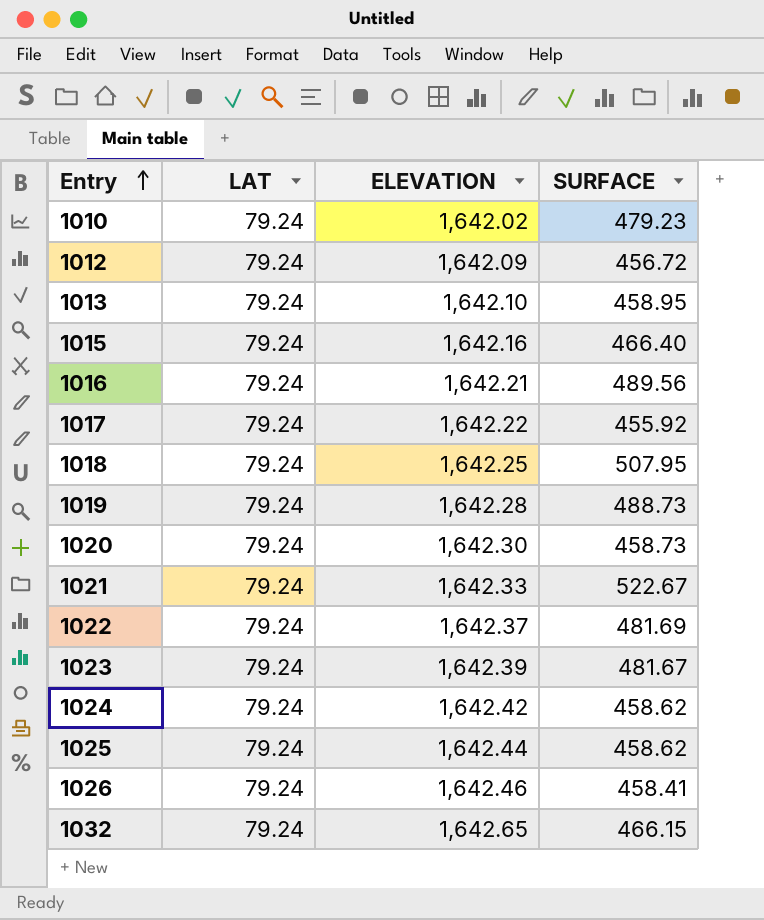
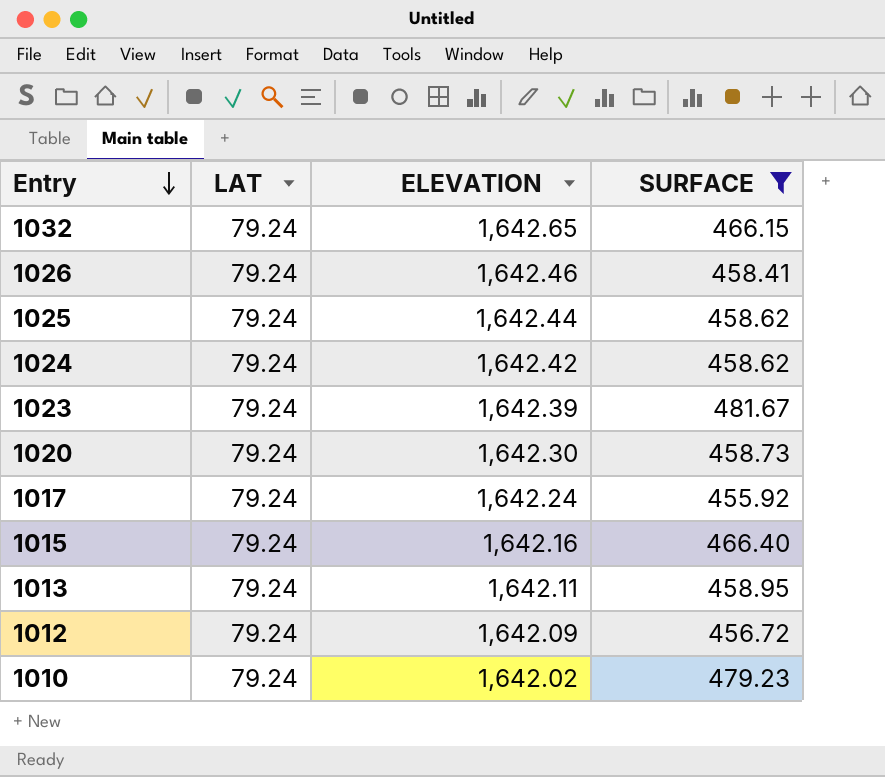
filter: none -> SURFACE <= 481.67
row order: Entry ascending -> Entry descending
1017 | ELEVATION: 1,642.22 -> 1,642.24
1013 | ELEVATION: 1,642.10 -> 1,642.11

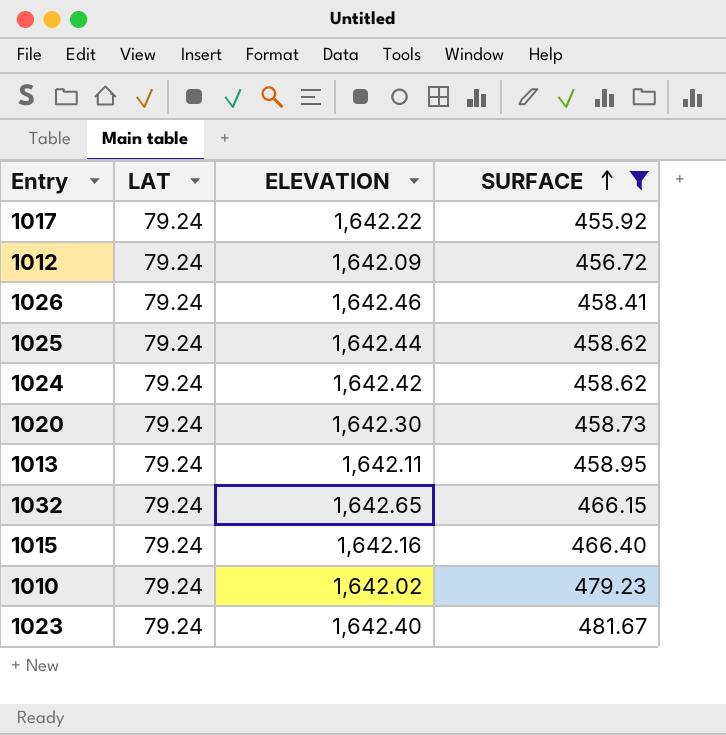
row order: Entry descending -> SURFACE ascending
1017 | ELEVATION: 1,642.24 -> 1,642.22
1023 | ELEVATION: 1,642.39 -> 1,642.40

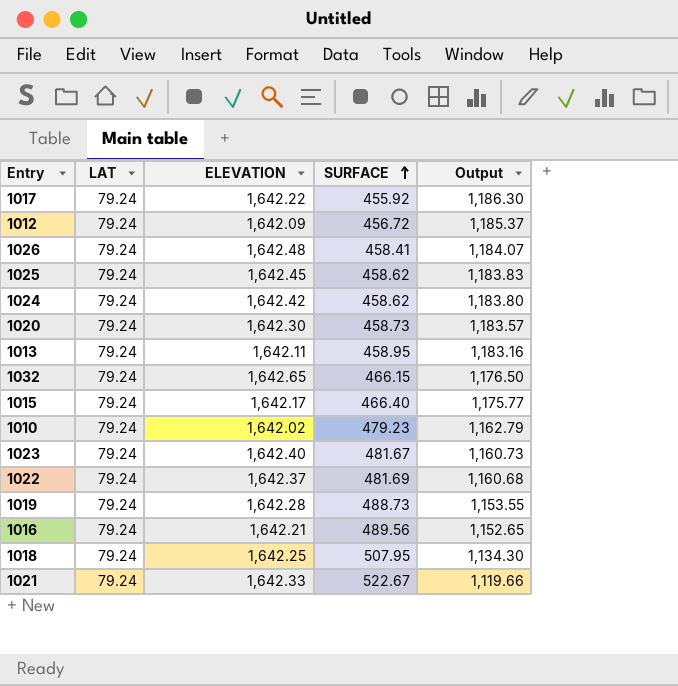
filter: SURFACE <= 481.67 -> none
column Output | formula: none -> [ELEVATION] - [SURFACE]
1026 | ELEVATION: 1,642.46 -> 1,642.48
1025 | ELEVATION: 1,642.44 -> 1,642.45
1015 | ELEVATION: 1,642.16 -> 1,642.17

